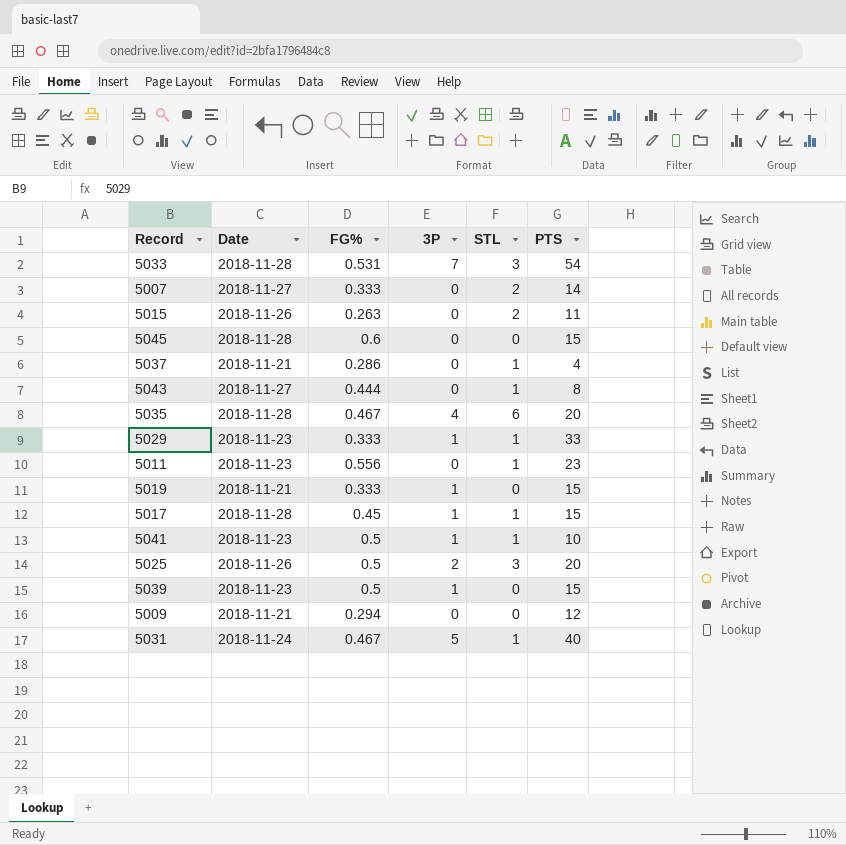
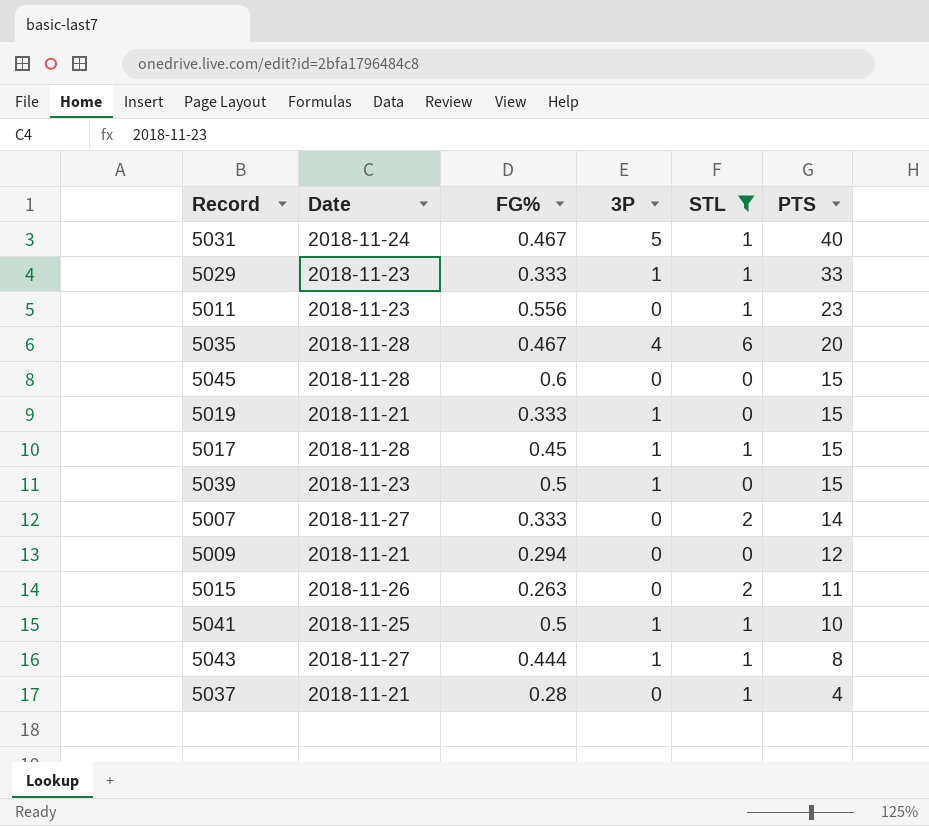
filter: none -> STL != 3
row order: none -> PTS descending
5041 | Date: 2018-11-23 -> 2018-11-25
5043 | 3P: 0 -> 1
5037 | FG%: 0.286 -> 0.28

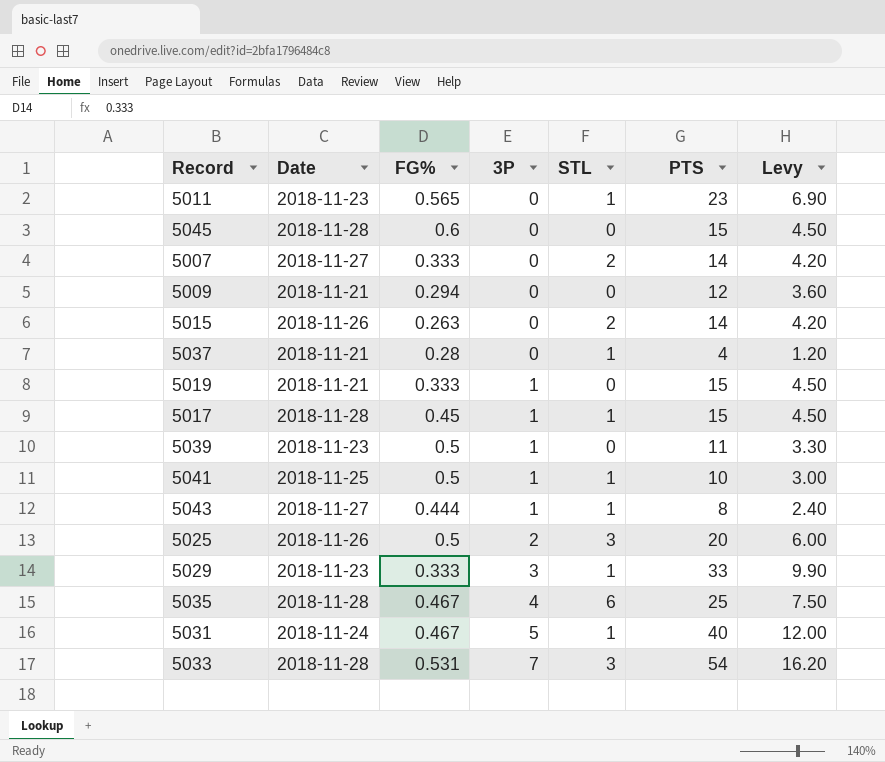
filter: STL != 3 -> none
row order: PTS descending -> 3P ascending
column Levy | formula: none -> [PTS] * 0.3
5011 | FG%: 0.556 -> 0.565
5015 | PTS: 11 -> 14
5039 | PTS: 15 -> 11
5029 | 3P: 1 -> 3
5035 | PTS: 20 -> 25

